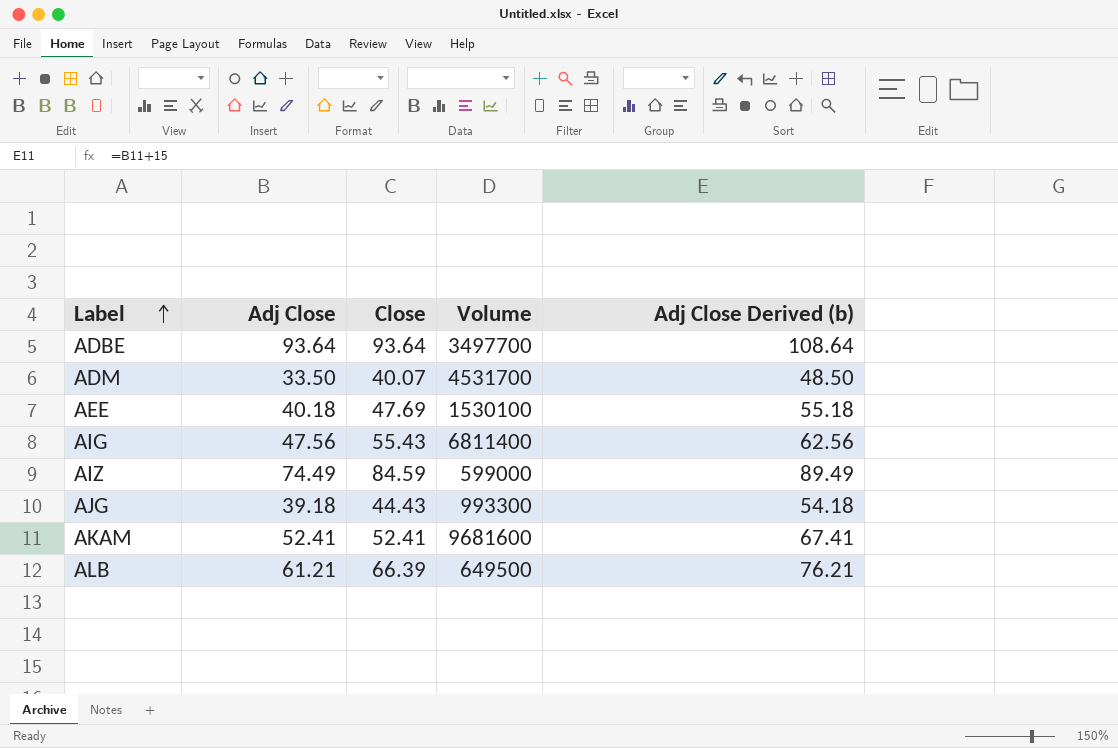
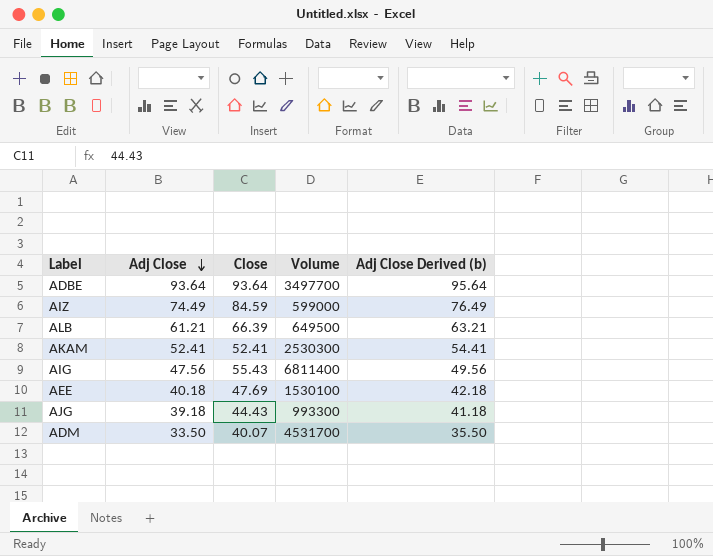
row order: Label ascending -> Adj Close descending
column Adj Close Derived (b) | formula: [Adj Close] + 15 -> [Adj Close] + 2
AKAM | Volume: 9681600 -> 2530300

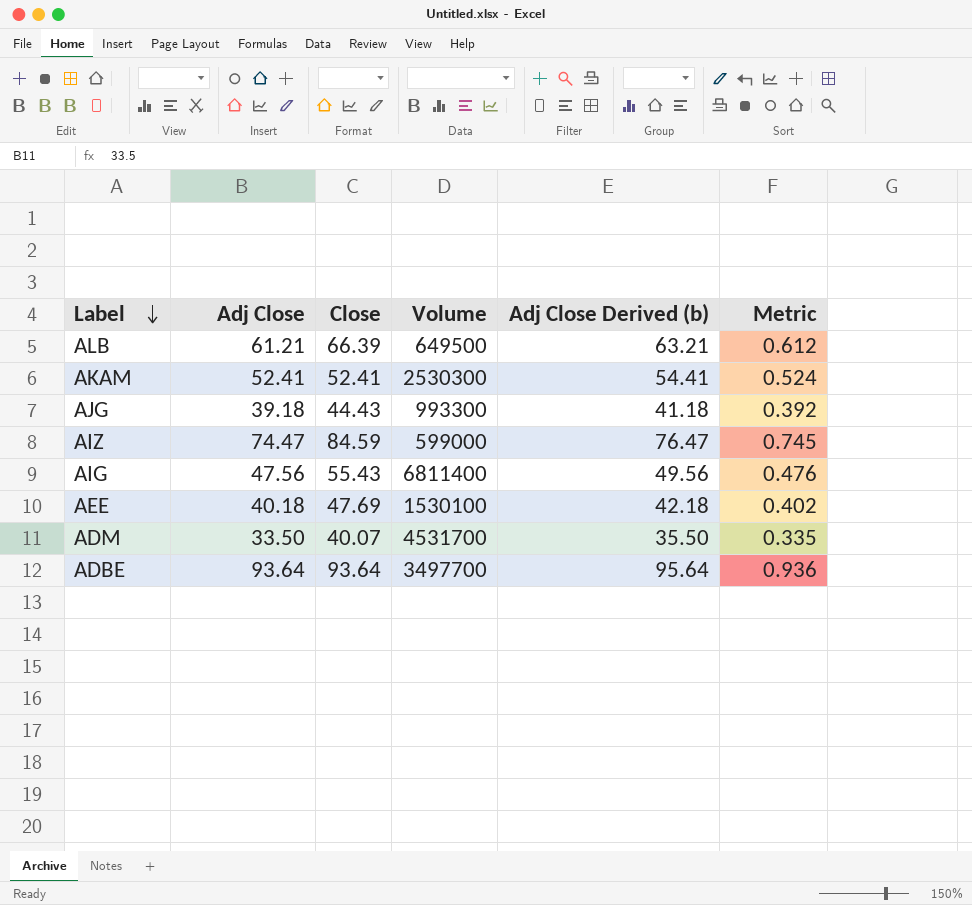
row order: Adj Close descending -> Label descending
column Metric | formula: none -> [Adj Close] * 0.01
AIZ | Adj Close: 74.49 -> 74.47
AIZ | Adj Close Derived (b): 76.49 -> 76.47

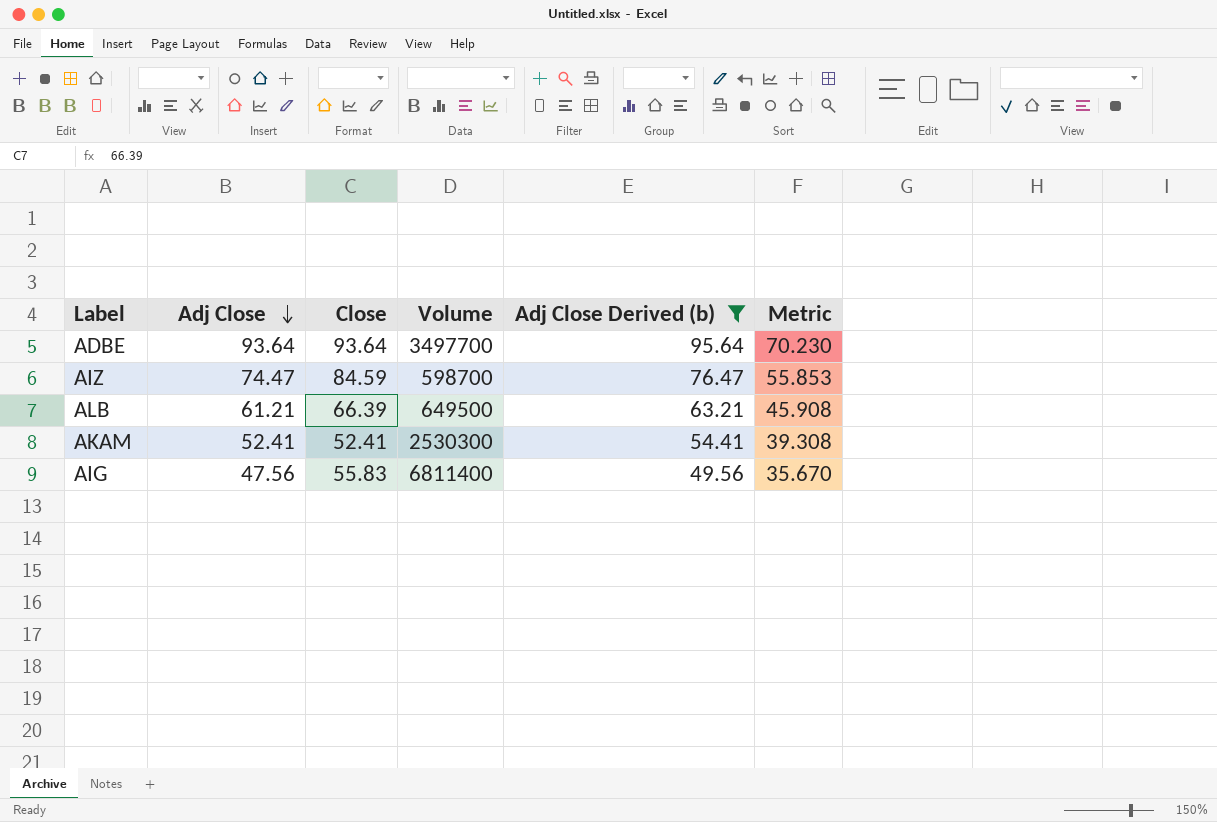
filter: none -> Adj Close Derived (b) >= 49.56
row order: Label descending -> Adj Close descending
column Metric | formula: [Adj Close] * 0.01 -> [Adj Close] * 0.75
AIZ | Volume: 599000 -> 598700
AIG | Close: 55.43 -> 55.83

